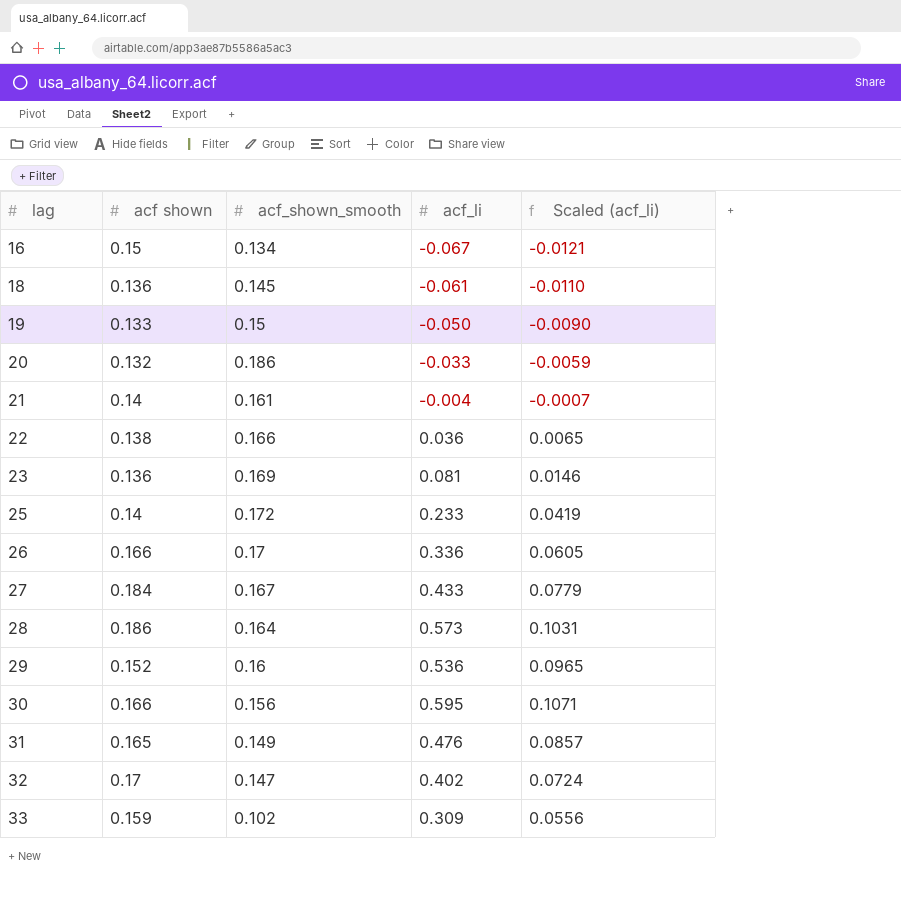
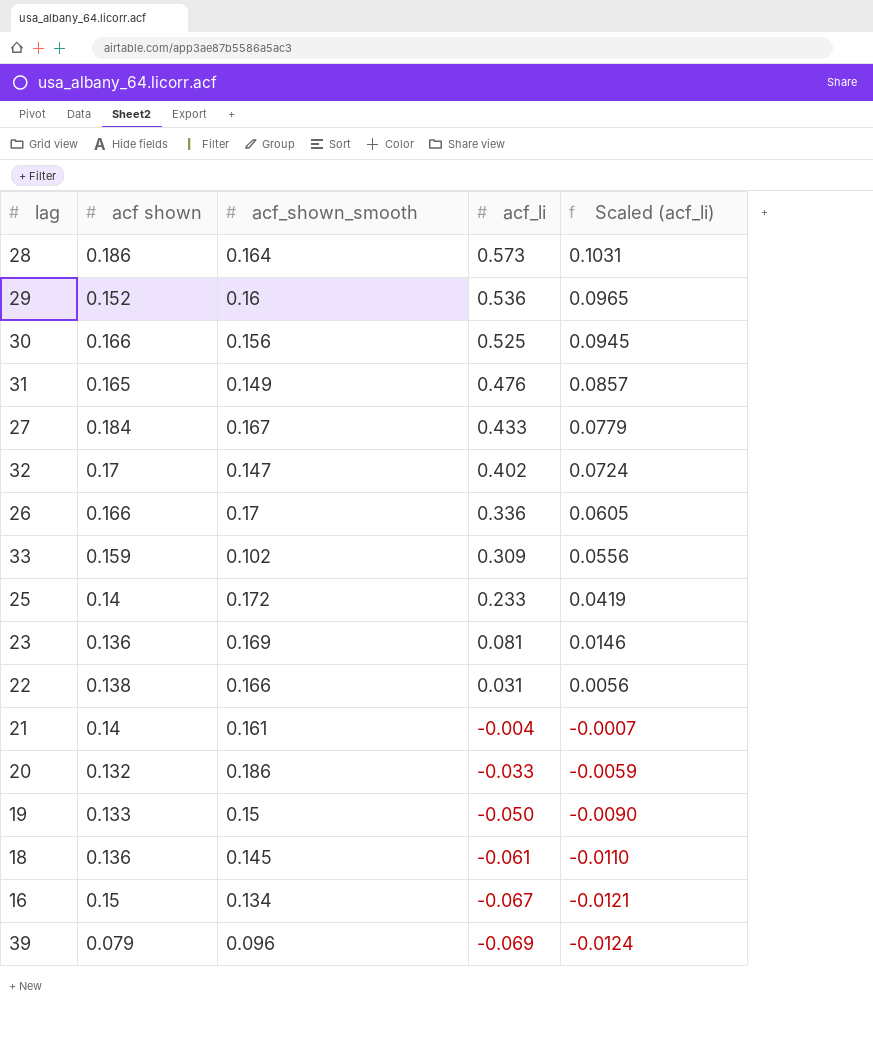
row order: lag ascending -> acf_li descending
30 | acf_li: 0.595 -> 0.525
30 | Scaled (acf_li): 0.1071 -> 0.0945
22 | acf_li: 0.036 -> 0.031
22 | Scaled (acf_li): 0.0065 -> 0.0056
row 39: none -> 0.079 | 0.096 | -0.069 | -0.0124

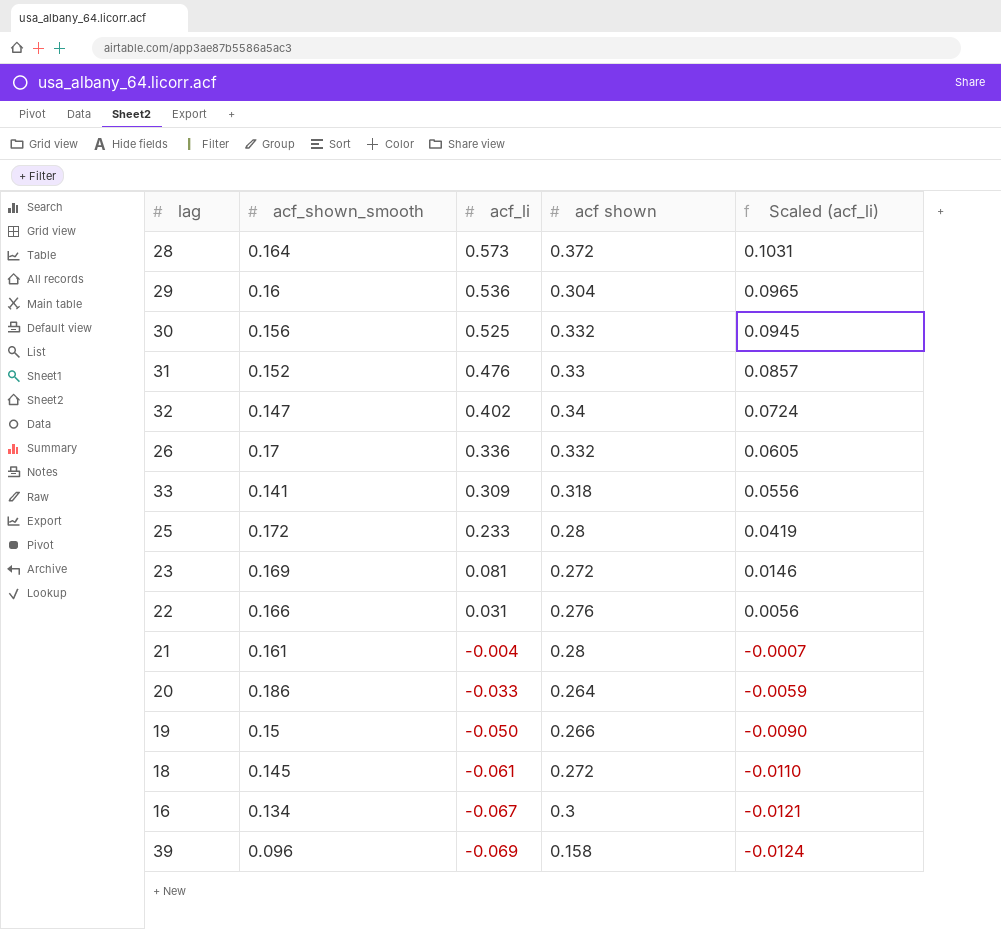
column acf shown | position: 2 -> 4
row 27: 0.184 | 0.167 | 0.433 | 0.0779 -> none
28 | acf shown: 0.186 -> 0.372
29 | acf shown: 0.152 -> 0.304
30 | acf shown: 0.166 -> 0.332
31 | acf_shown_smooth: 0.149 -> 0.152
31 | acf shown: 0.165 -> 0.33
32 | acf shown: 0.17 -> 0.34
26 | acf shown: 0.166 -> 0.332
33 | acf_shown_smooth: 0.102 -> 0.141
33 | acf shown: 0.159 -> 0.318
25 | acf shown: 0.14 -> 0.28
23 | acf shown: 0.136 -> 0.272
22 | acf shown: 0.138 -> 0.276
21 | acf shown: 0.14 -> 0.28
20 | acf shown: 0.132 -> 0.264
19 | acf shown: 0.133 -> 0.266
18 | acf shown: 0.136 -> 0.272
16 | acf shown: 0.15 -> 0.3
39 | acf shown: 0.079 -> 0.158

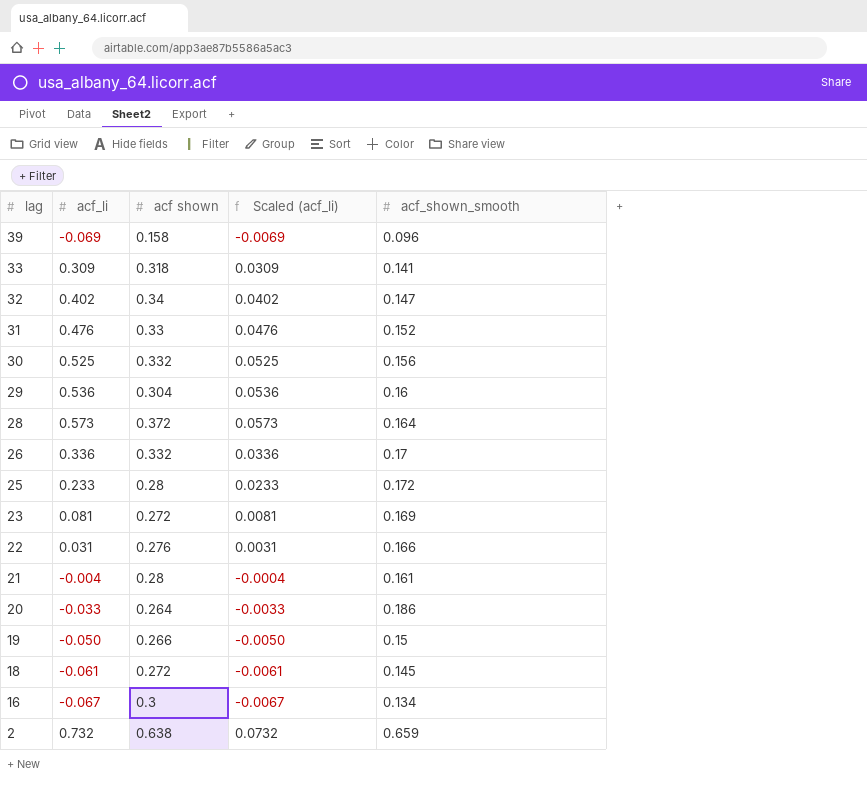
row order: acf_li descending -> lag descending
column Scaled (acf_li) | formula: [acf_li] * 0.18 -> [acf_li] * 0.1
column acf_shown_smooth | position: 2 -> 5
row 2: none -> 0.732 | 0.638 | 0.0732 | 0.659

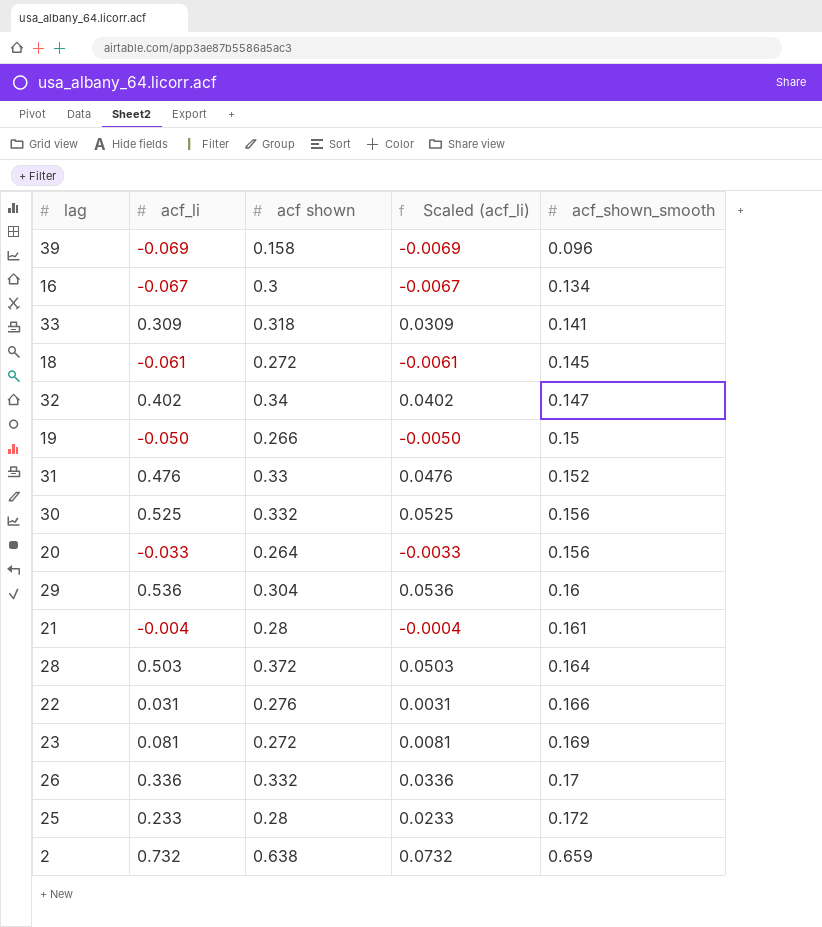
row order: lag descending -> acf_shown_smooth ascending
20 | acf_shown_smooth: 0.186 -> 0.156
28 | acf_li: 0.573 -> 0.503
28 | Scaled (acf_li): 0.0573 -> 0.0503

